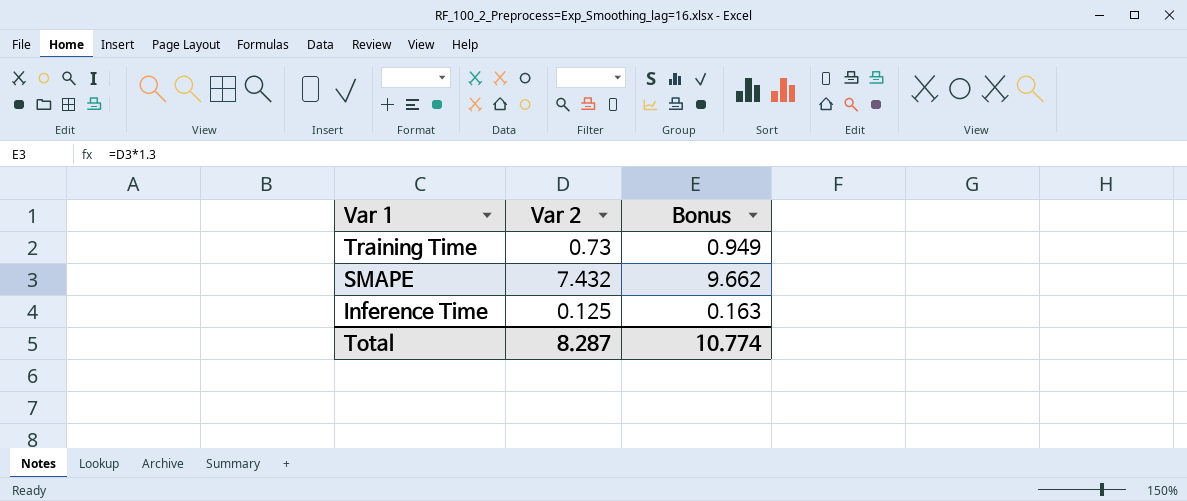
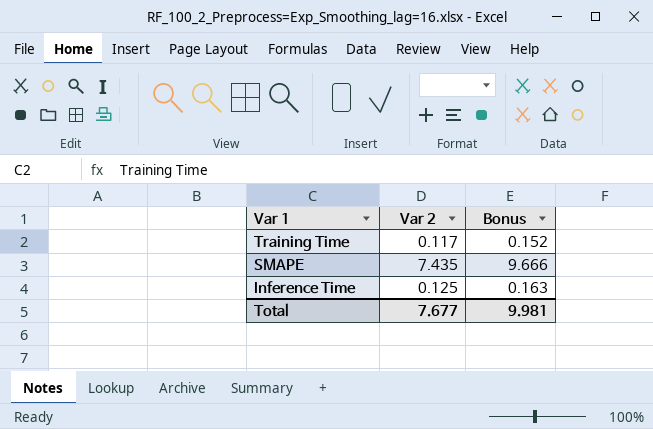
Training Time | Var 2: 0.73 -> 0.117
Training Time | Bonus: 0.949 -> 0.152
SMAPE | Var 2: 7.432 -> 7.435
SMAPE | Bonus: 9.662 -> 9.666
Total | Var 2: 8.287 -> 7.677
Total | Bonus: 10.774 -> 9.981

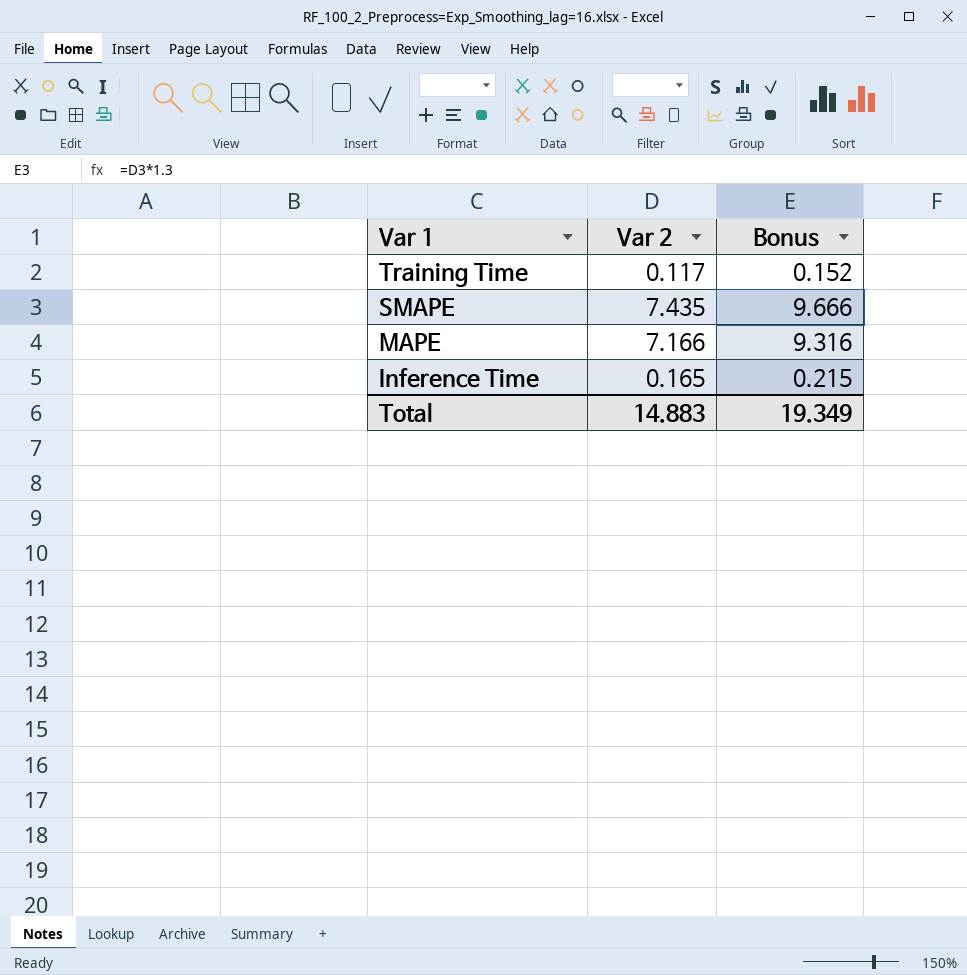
row MAPE: none -> 7.166 | 9.316
Inference Time | Var 2: 0.125 -> 0.165
Inference Time | Bonus: 0.163 -> 0.215
Total | Var 2: 7.677 -> 14.883
Total | Bonus: 9.981 -> 19.349

